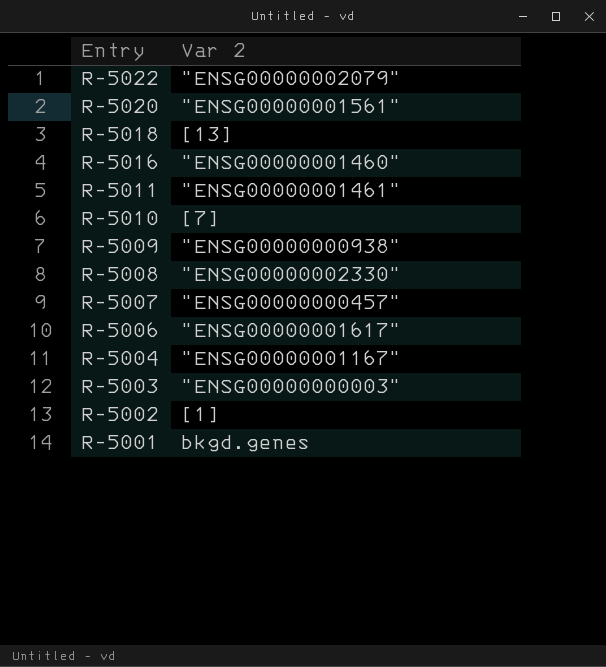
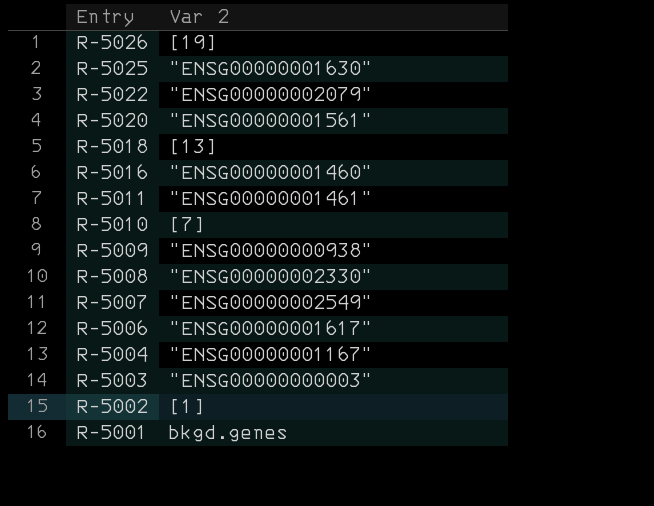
row R-5026: none -> [19]
row R-5025: none -> "ENSG00000001630"
R-5007 | Var 2: "ENSG00000000457" -> "ENSG00000002549"

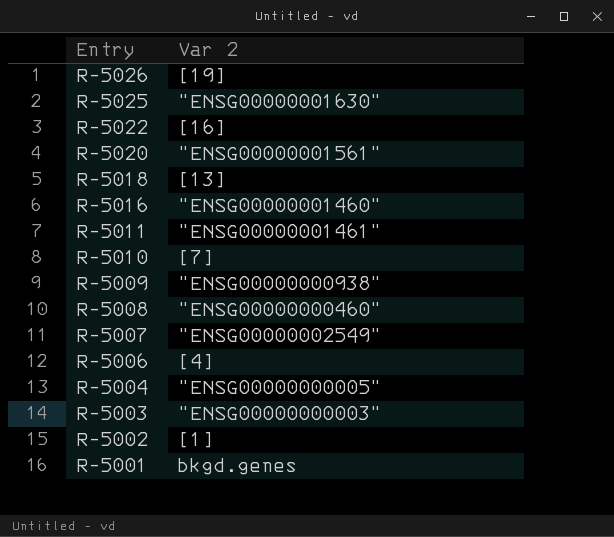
R-5022 | Var 2: "ENSG00000002079" -> [16]
R-5008 | Var 2: "ENSG00000002330" -> "ENSG00000000460"
R-5006 | Var 2: "ENSG00000001617" -> [4]
R-5004 | Var 2: "ENSG00000001167" -> "ENSG00000000005"

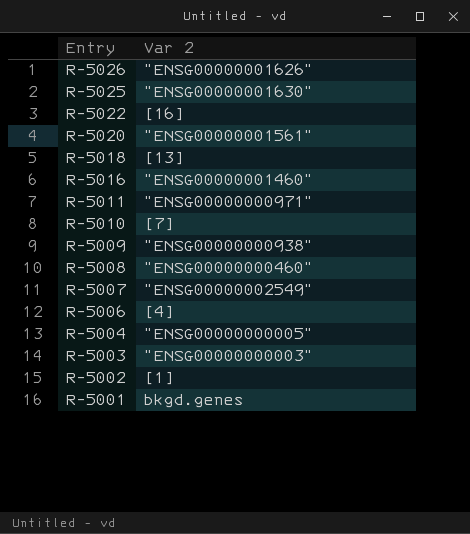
R-5026 | Var 2: [19] -> "ENSG00000001626"
R-5011 | Var 2: "ENSG00000001461" -> "ENSG00000000971"

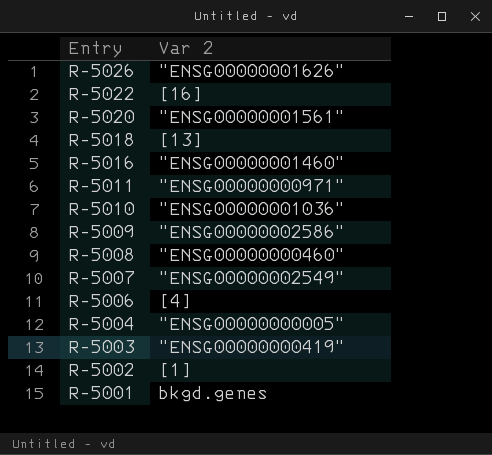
row R-5025: "ENSG00000001630" -> none
R-5010 | Var 2: [7] -> "ENSG00000001036"
R-5009 | Var 2: "ENSG00000000938" -> "ENSG00000002586"
R-5003 | Var 2: "ENSG00000000003" -> "ENSG00000000419"

